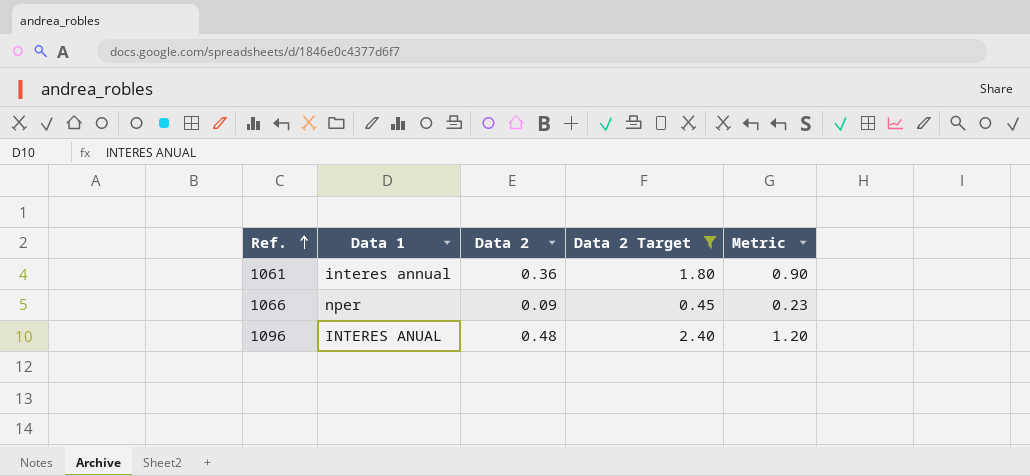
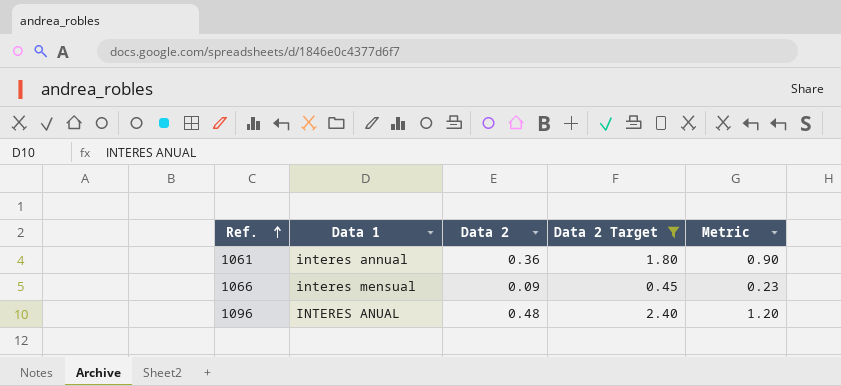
1066 | Data 1: nper -> interes mensual

